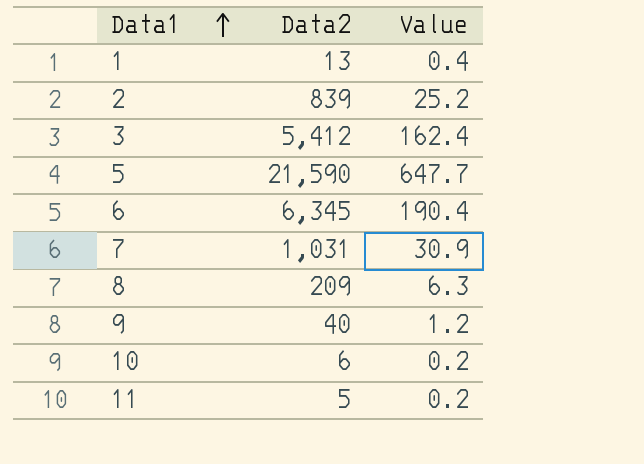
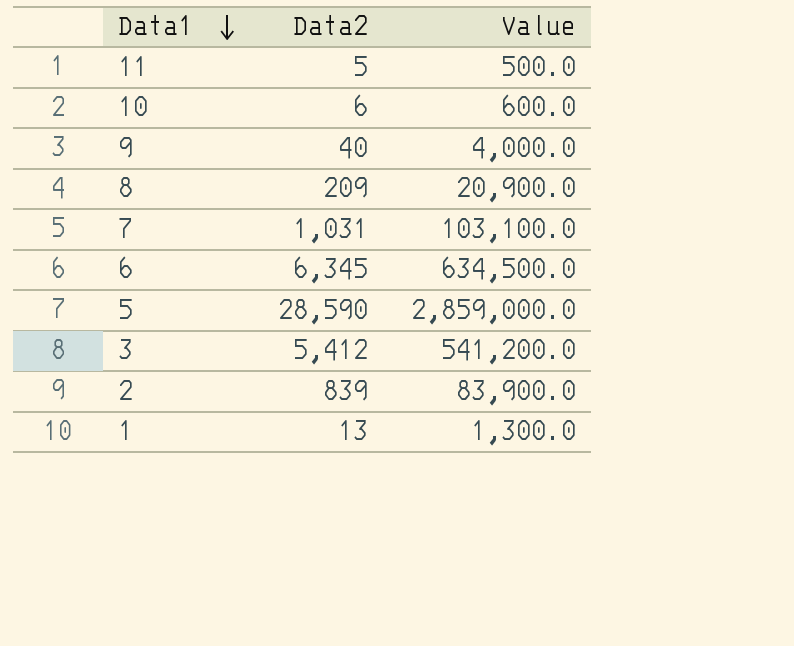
row order: Data1 ascending -> Data1 descending
column Value | formula: [Data2] * 0.03 -> [Data2] * 100
5 | Data2: 21,590 -> 28,590

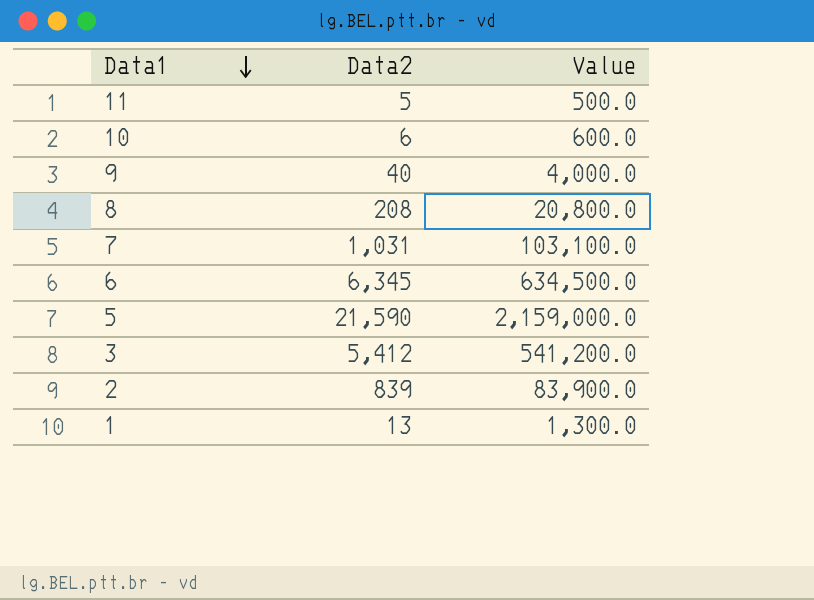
8 | Data2: 209 -> 208
8 | Value: 20,900.0 -> 20,800.0
5 | Data2: 28,590 -> 21,590
5 | Value: 2,859,000.0 -> 2,159,000.0

